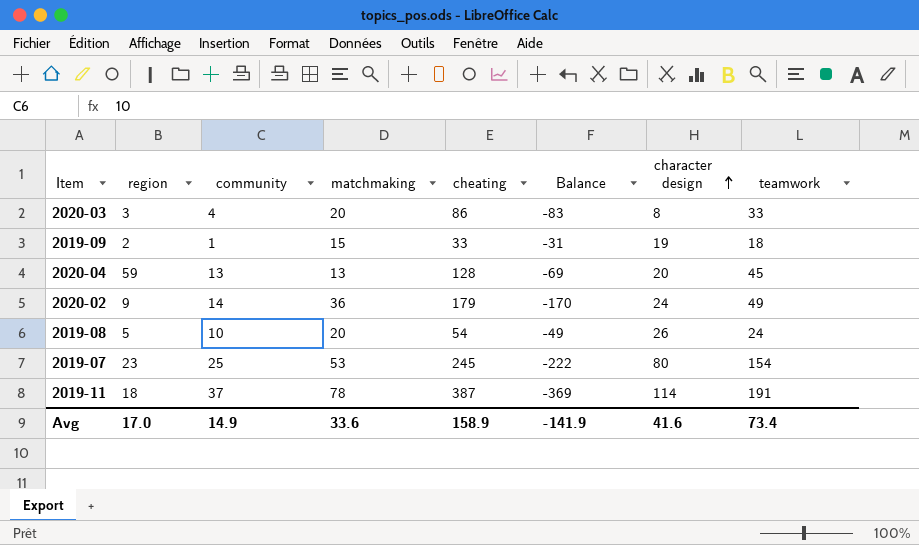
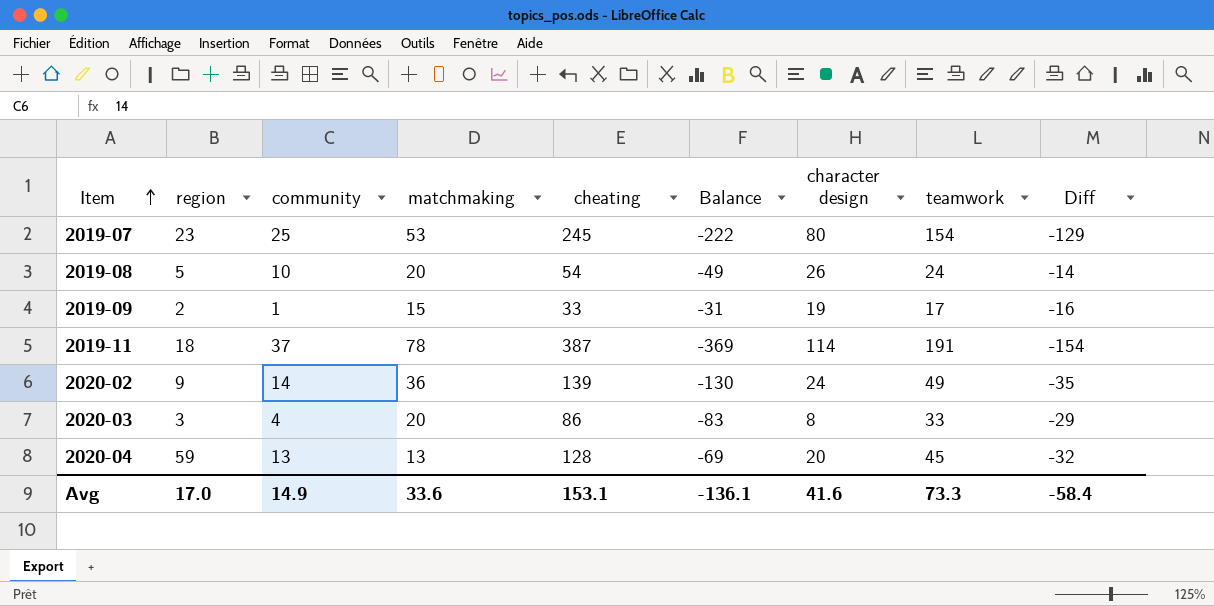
row order: character design ascending -> Item ascending
column Diff | formula: none -> [community] - [teamwork]
2019-09 | teamwork: 18 -> 17
2020-02 | cheating: 179 -> 139
2020-02 | Balance: -170 -> -130
Avg | cheating: 158.9 -> 153.1
Avg | Balance: -141.9 -> -136.1
Avg | teamwork: 73.4 -> 73.3

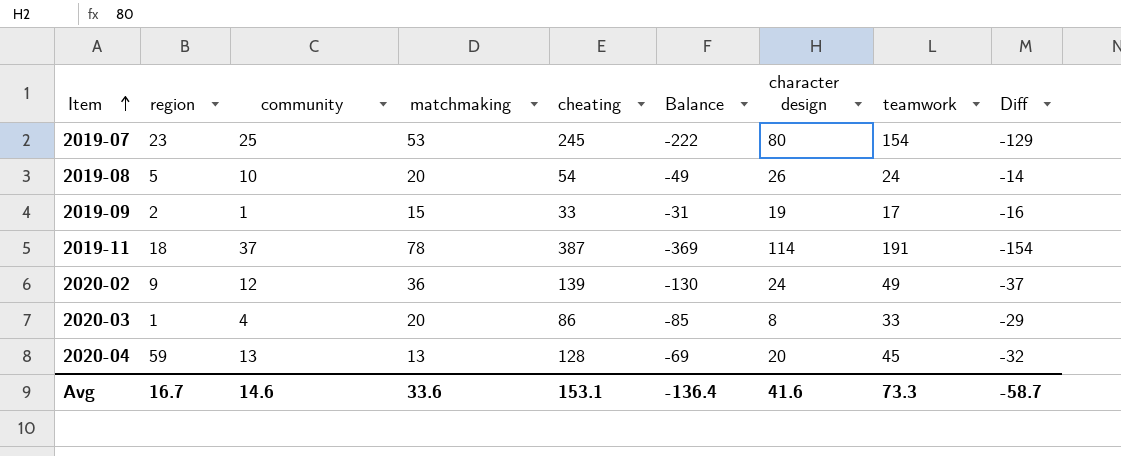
2020-02 | community: 14 -> 12
2020-02 | Diff: -35 -> -37
2020-03 | region: 3 -> 1
2020-03 | Balance: -83 -> -85
Avg | region: 17.0 -> 16.7
Avg | community: 14.9 -> 14.6
Avg | Balance: -136.1 -> -136.4
Avg | Diff: -58.4 -> -58.7

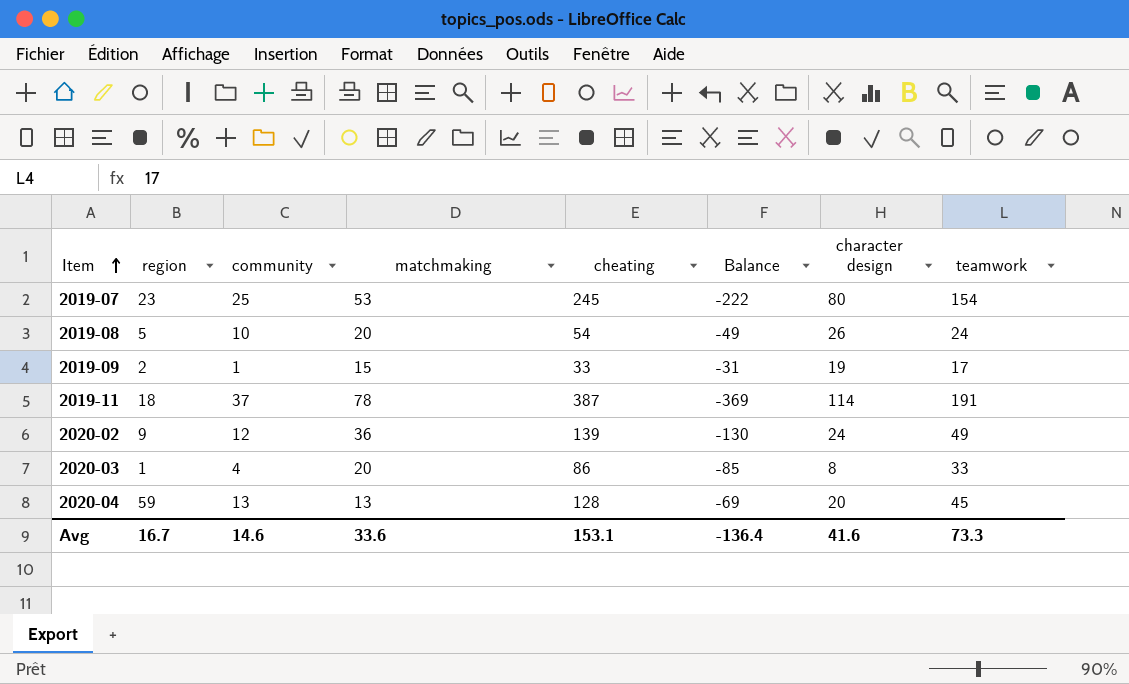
column Diff | formula: [community] - [teamwork] -> none

